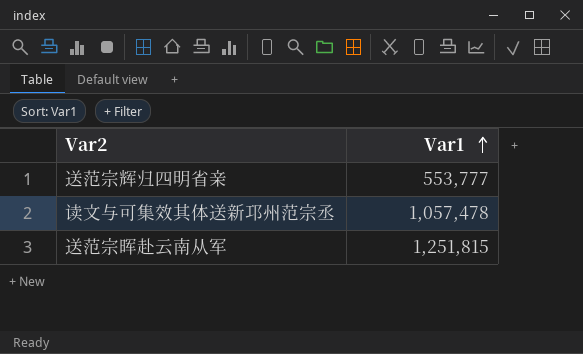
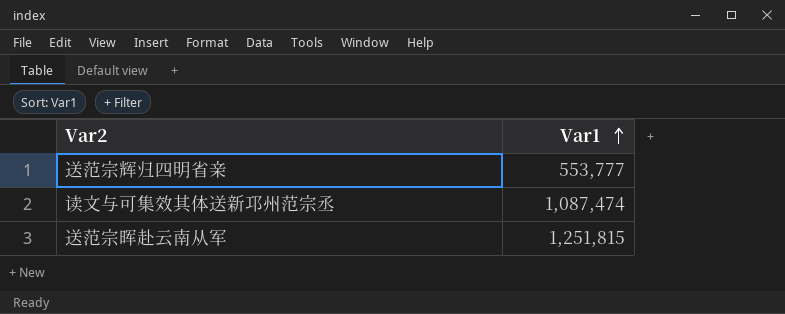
读文与可集效其体送新邛州范宗丞 | Var1: 1,057,478 -> 1,087,474

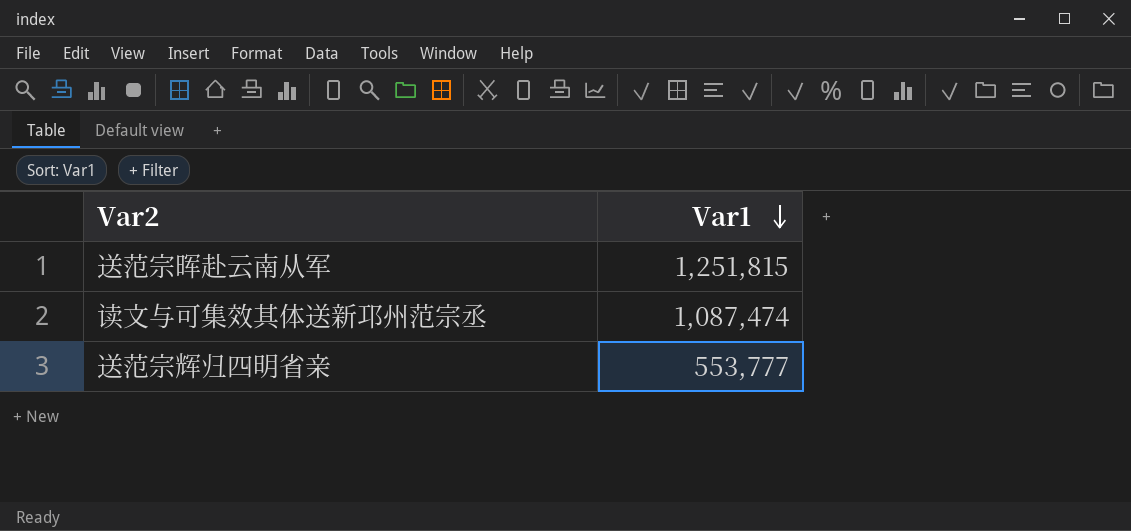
row order: Var1 ascending -> Var1 descending

